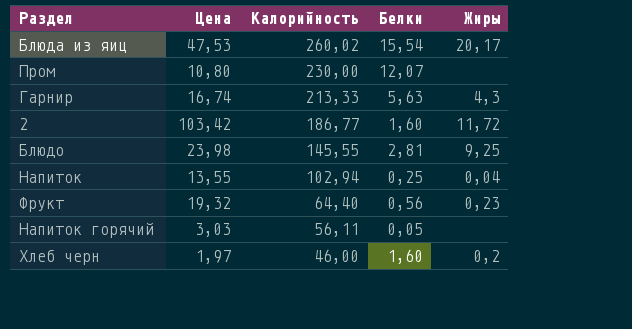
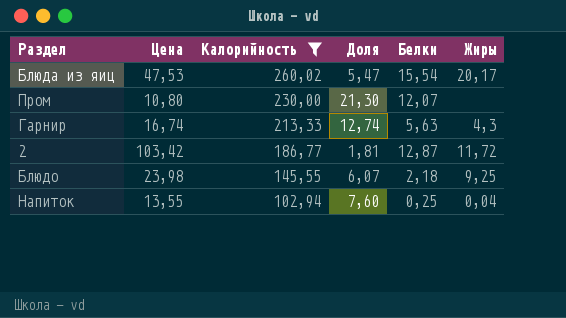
filter: none -> Калорийность >= 102,94
column Доля | formula: none -> [Калорийность] / [Цена]
2 | Белки: 1,60 -> 12,87
Блюдо | Белки: 2,81 -> 2,18

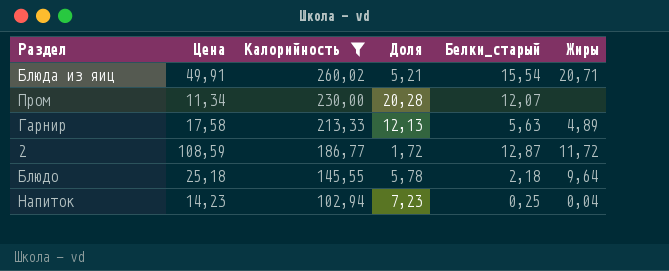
column name: Белки -> Белки_старый
Блюда из яиц | Цена: 47,53 -> 49,91
Блюда из яиц | Доля: 5,47 -> 5,21
Блюда из яиц | Жиры: 20,17 -> 20,71
Пром | Цена: 10,80 -> 11,34
Пром | Доля: 21,30 -> 20,28
Гарнир | Цена: 16,74 -> 17,58
Гарнир | Доля: 12,74 -> 12,13
Гарнир | Жиры: 4,3 -> 4,89
2 | Цена: 103,42 -> 108,59
2 | Доля: 1,81 -> 1,72
Блюдо | Цена: 23,98 -> 25,18
Блюдо | Доля: 6,07 -> 5,78
Блюдо | Жиры: 9,25 -> 9,64
Напиток | Цена: 13,55 -> 14,23
Напиток | Доля: 7,60 -> 7,23

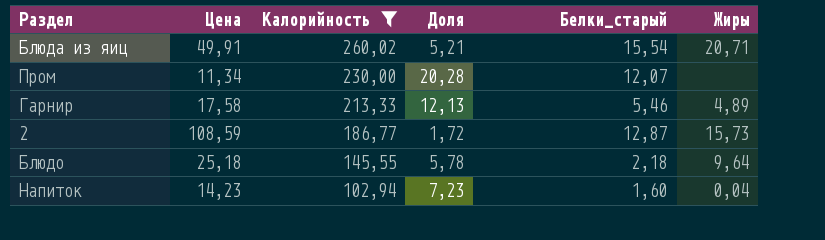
Гарнир | Белки_старый: 5,63 -> 5,46
2 | Жиры: 11,72 -> 15,73
Напиток | Белки_старый: 0,25 -> 1,60

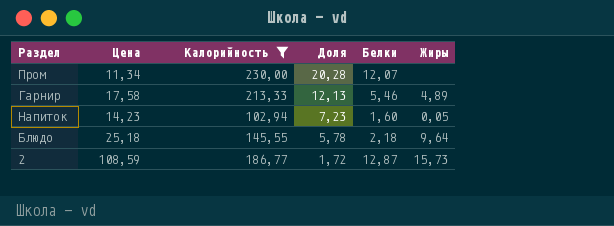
row order: Калорийность descending -> Доля descending
column name: Белки_старый -> Белки
row Блюда из яиц: 49,91 | 260,02 | 5,21 | 15,54 | 20,71 -> none
Напиток | Жиры: 0,04 -> 0,05

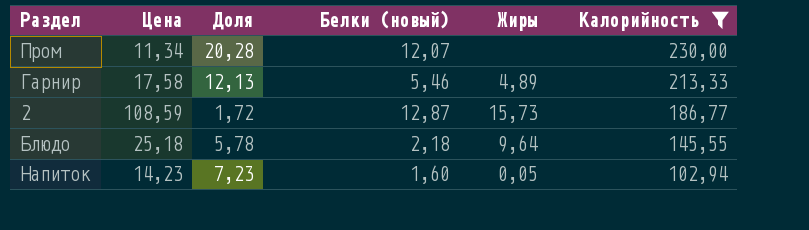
row order: Доля descending -> Калорийность descending
column name: Белки -> Белки (новый)
column Калорийность | position: 3 -> 6

